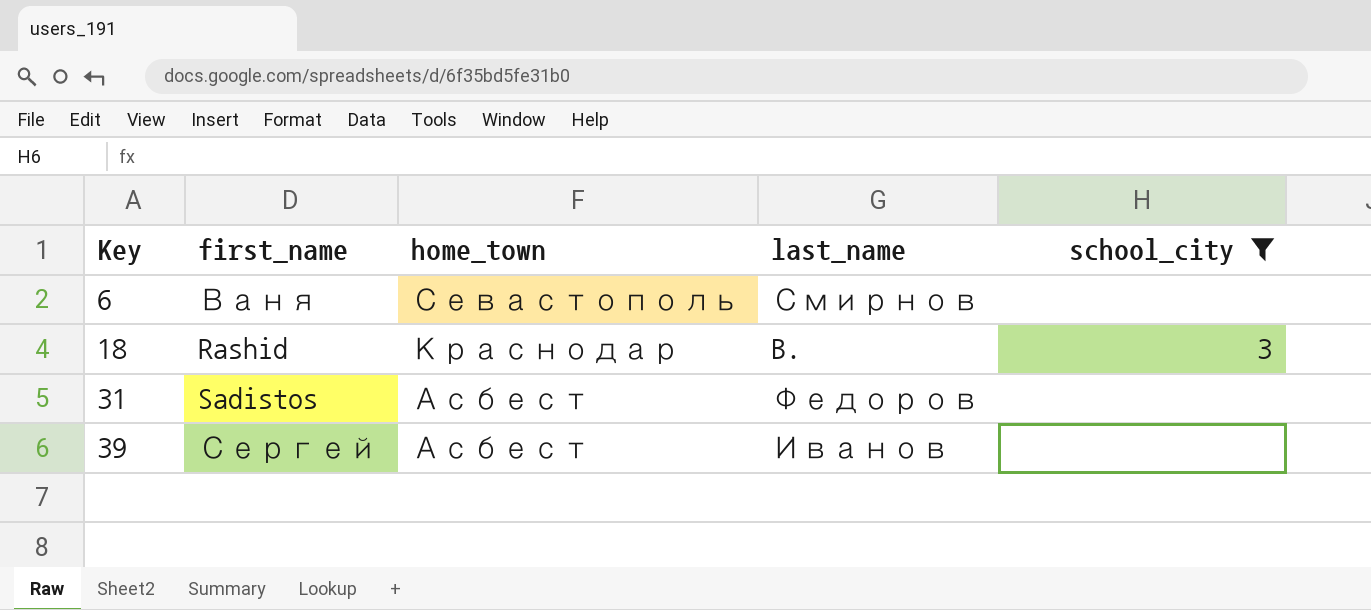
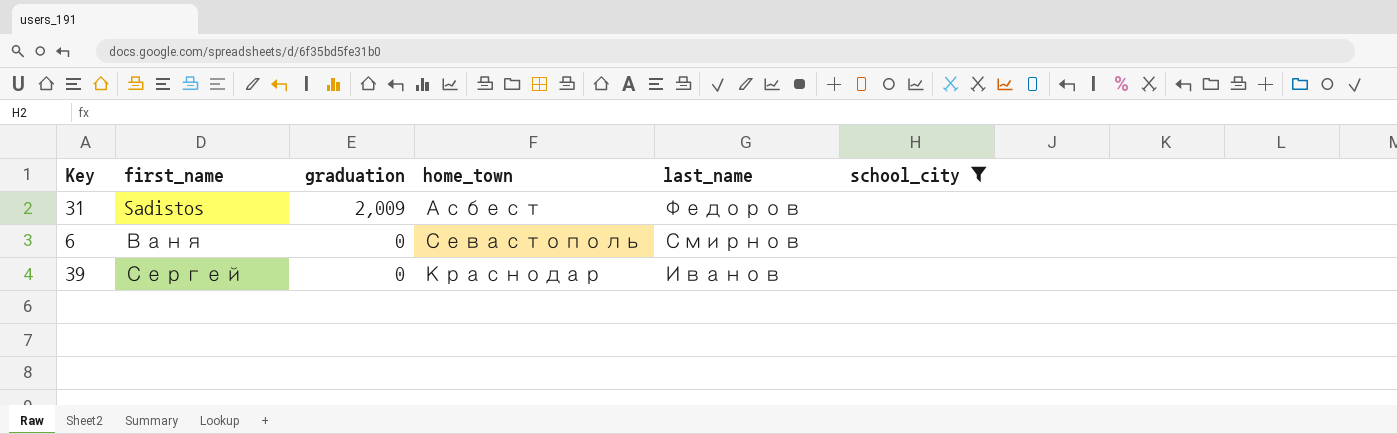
row order: Key ascending -> first_name ascending
column graduation | position: none -> 3
row 18: Rashid | Краснодар | B. | 3 -> none
39 | home_town: Асбест -> Краснодар

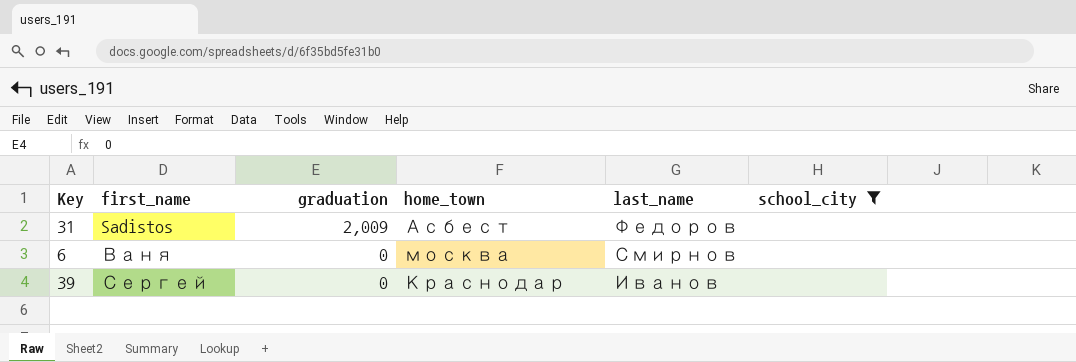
6 | home_town: Севастополь -> москва

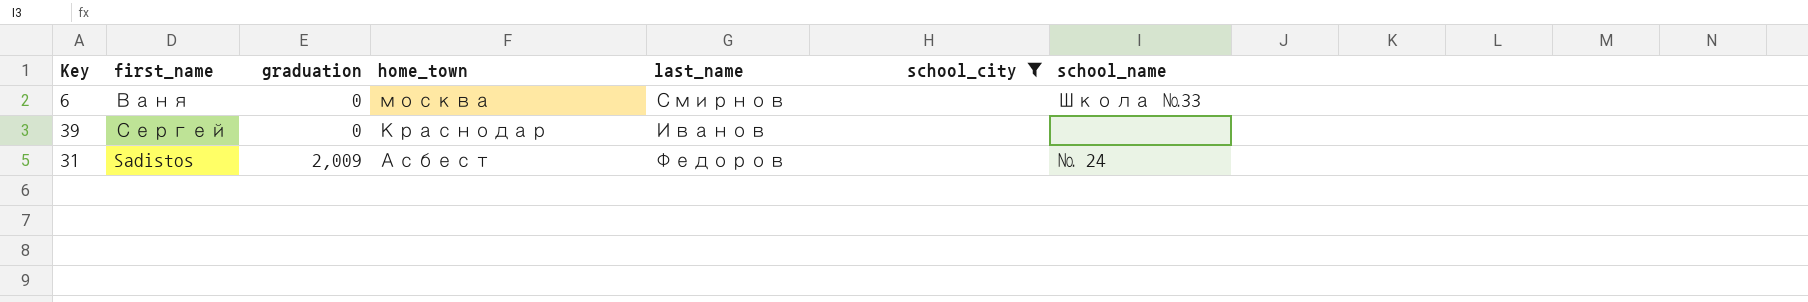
row order: first_name ascending -> graduation ascending
column school_name | position: none -> 7

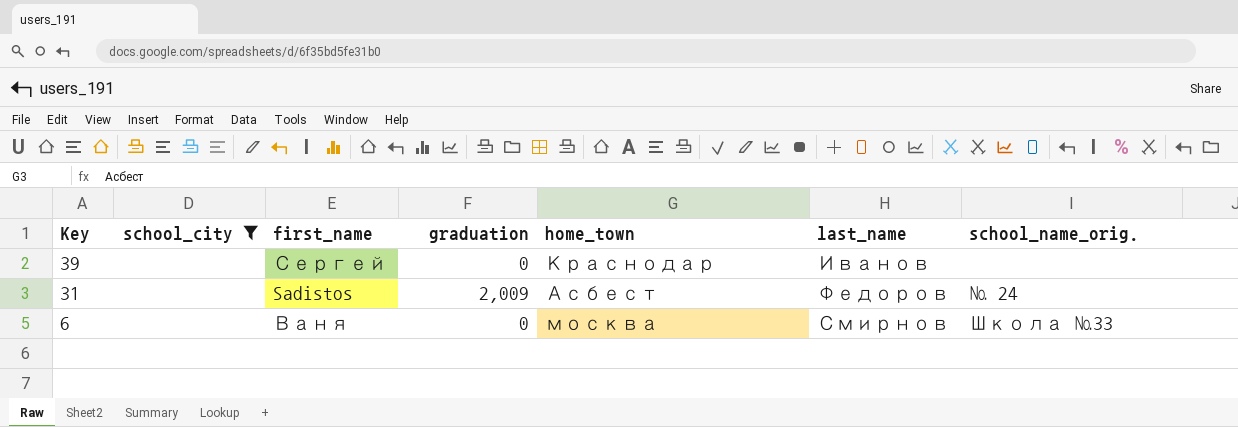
row order: graduation ascending -> Key descending
column school_city | position: 6 -> 2
column name: school_name -> school_name_orig.

